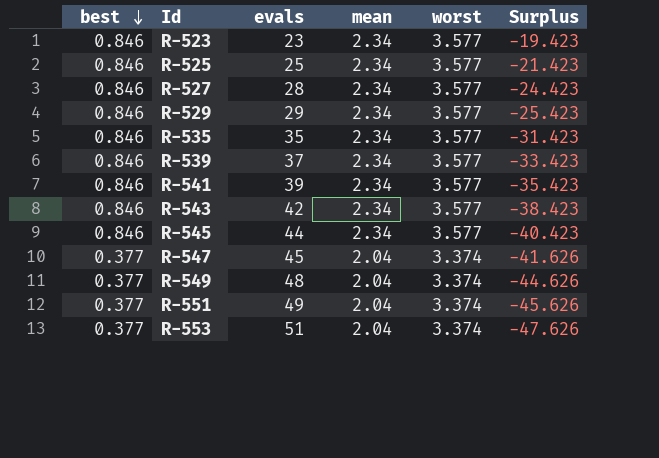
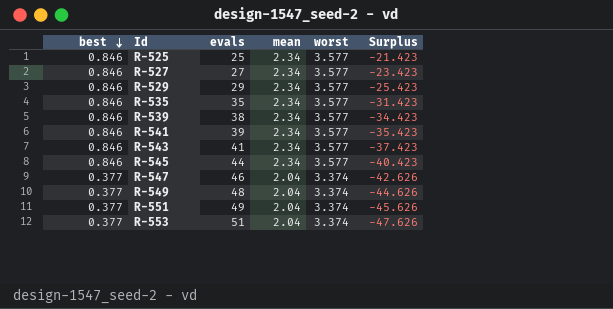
row R-523: 0.846 | 23 | 2.34 | 3.577 | -19.423 -> none
R-527 | evals: 28 -> 27
R-527 | Surplus: -24.423 -> -23.423
R-539 | evals: 37 -> 38
R-539 | Surplus: -33.423 -> -34.423
R-543 | evals: 42 -> 41
R-543 | Surplus: -38.423 -> -37.423
R-547 | evals: 45 -> 46
R-547 | Surplus: -41.626 -> -42.626

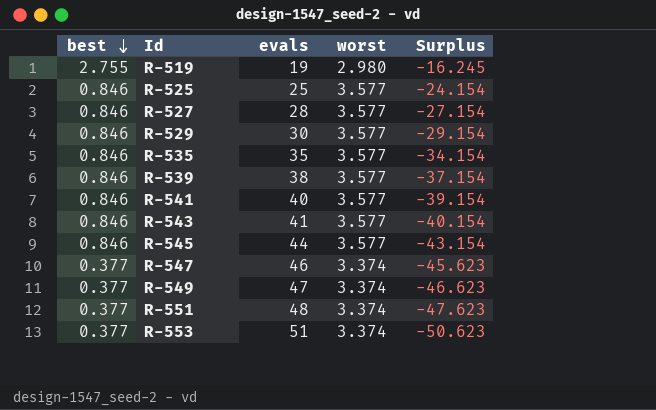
column mean | position: 4 -> none
column Surplus | formula: [worst] - [evals] -> [best] - [evals]
row R-519: none -> 2.755 | 19 | 2.980 | -16.245
R-527 | evals: 27 -> 28
R-529 | evals: 29 -> 30
R-541 | evals: 39 -> 40
R-549 | evals: 48 -> 47
R-551 | evals: 49 -> 48

